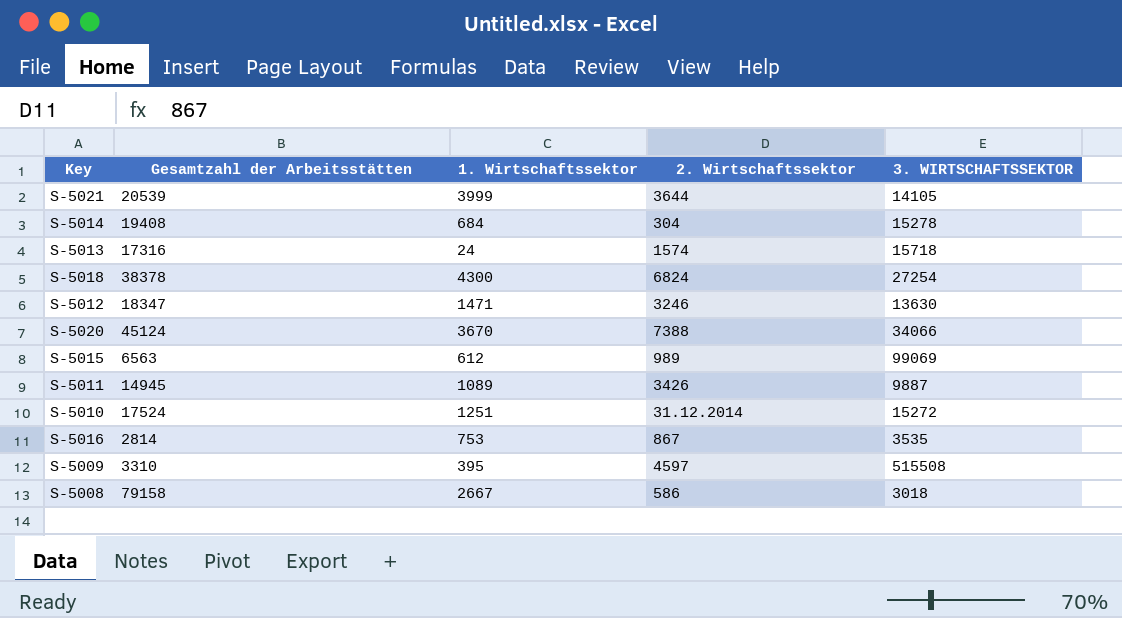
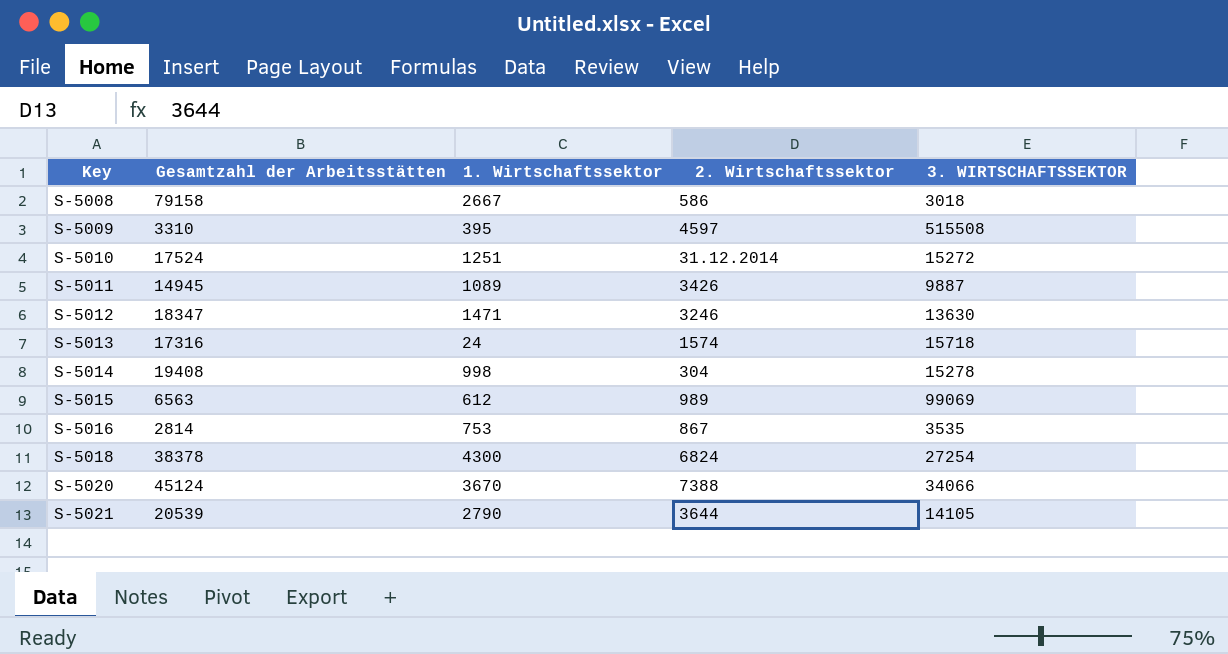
row order: none -> Key ascending
S-5014 | 1. Wirtschaftssektor: 684 -> 998
S-5021 | 1. Wirtschaftssektor: 3999 -> 2790

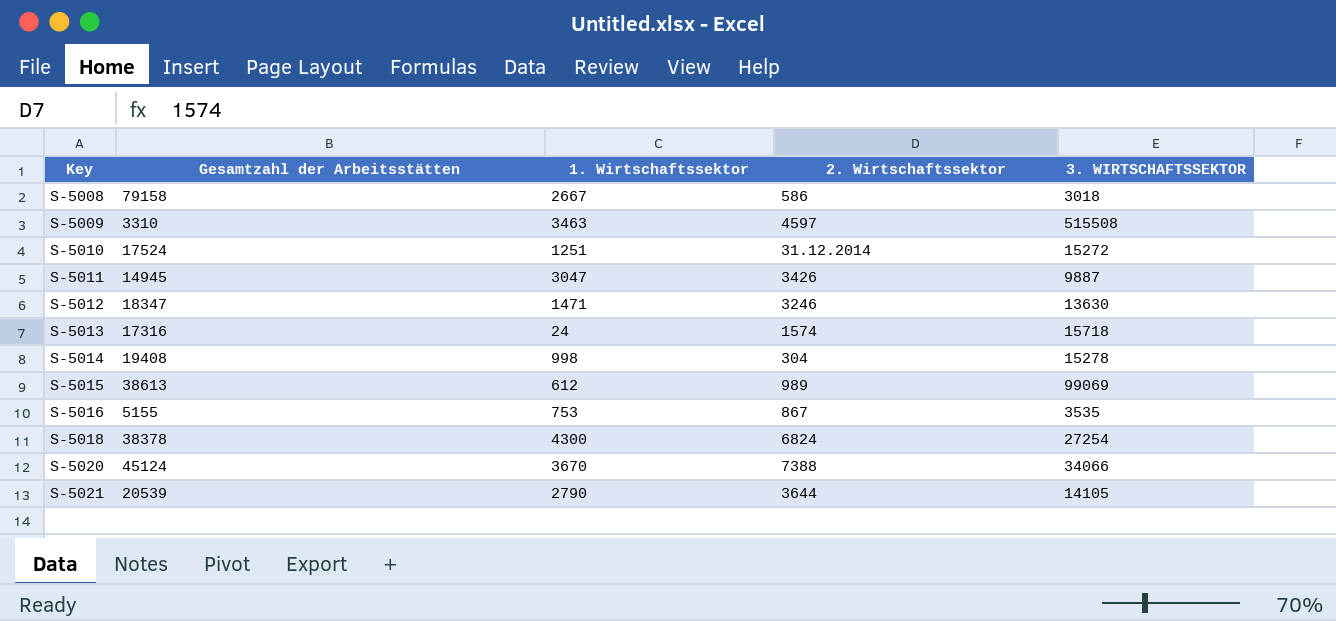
S-5009 | 1. Wirtschaftssektor: 395 -> 3463
S-5011 | 1. Wirtschaftssektor: 1089 -> 3047
S-5015 | Gesamtzahl der Arbeitsstätten: 6563 -> 38613
S-5016 | Gesamtzahl der Arbeitsstätten: 2814 -> 5155

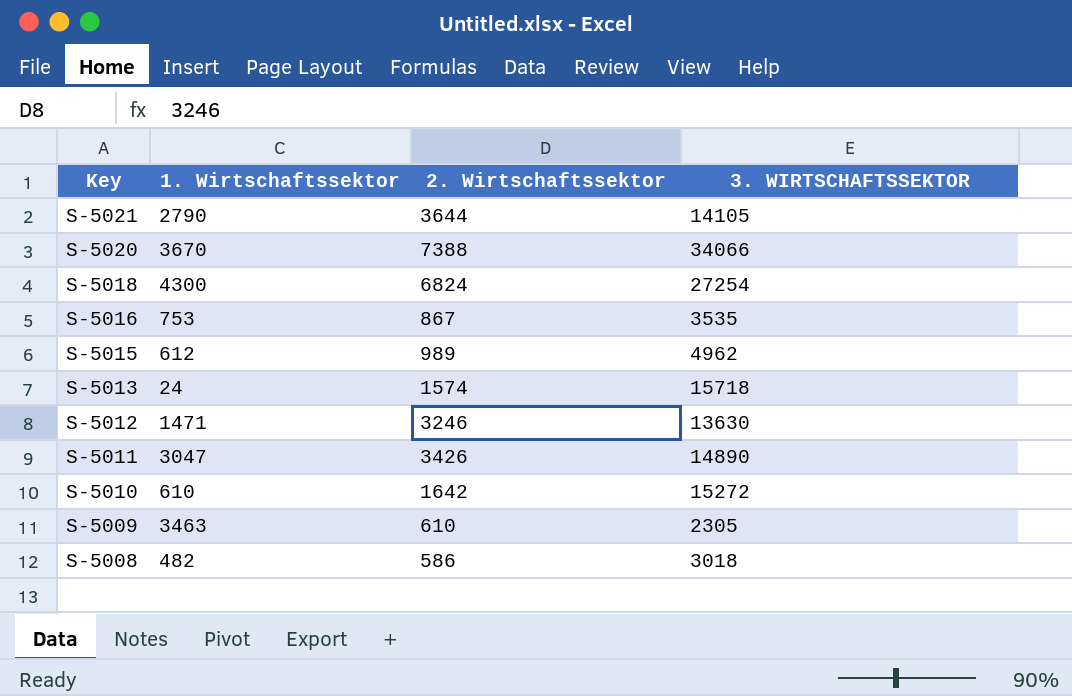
row order: Key ascending -> Key descending
column Gesamtzahl der Arbeitsstätten | position: 2 -> none
row S-5014: 19408 | 998 | 304 | 15278 -> none
S-5015 | 3. WIRTSCHAFTSSEKTOR: 99069 -> 4962
S-5011 | 3. WIRTSCHAFTSSEKTOR: 9887 -> 14890
S-5010 | 1. Wirtschaftssektor: 1251 -> 610
S-5010 | 2. Wirtschaftssektor: 31.12.2014 -> 1642
S-5009 | 2. Wirtschaftssektor: 4597 -> 610
S-5009 | 3. WIRTSCHAFTSSEKTOR: 515508 -> 2305
S-5008 | 1. Wirtschaftssektor: 2667 -> 482

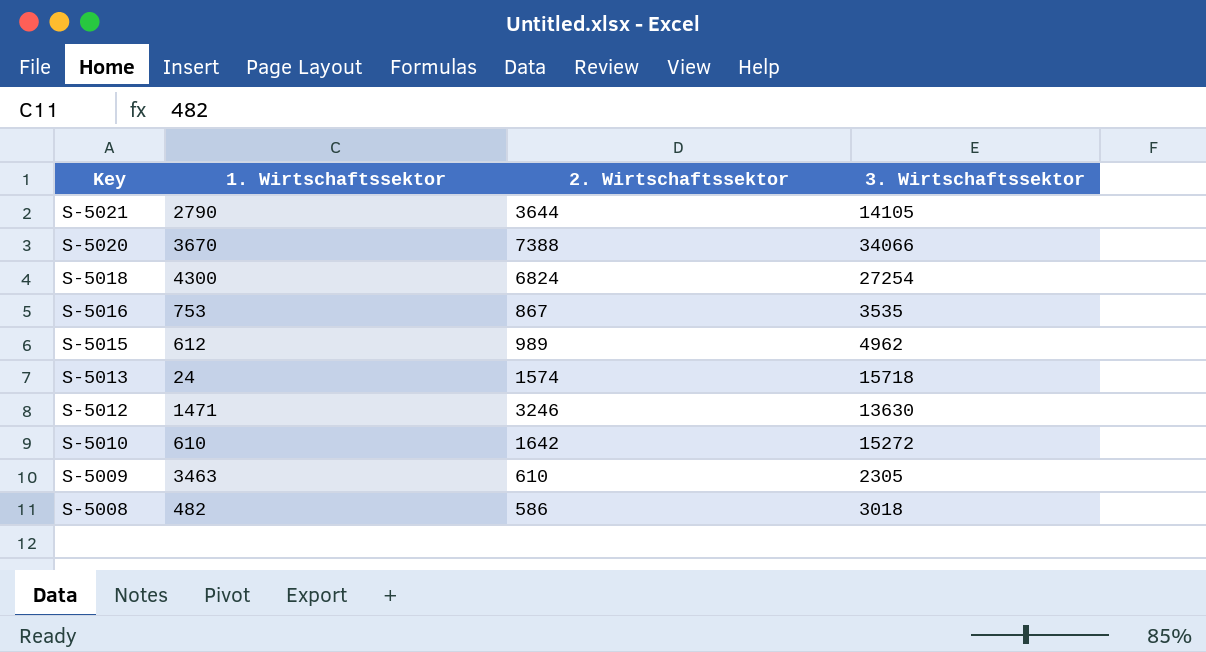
column name: 3. WIRTSCHAFTSSEKTOR -> 3. Wirtschaftssektor
row S-5011: 3047 | 3426 | 14890 -> none

